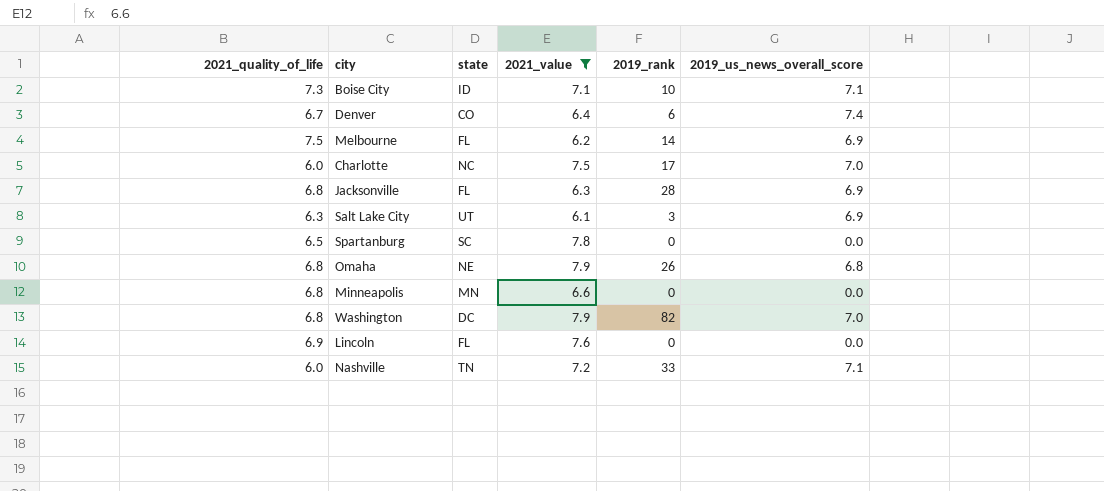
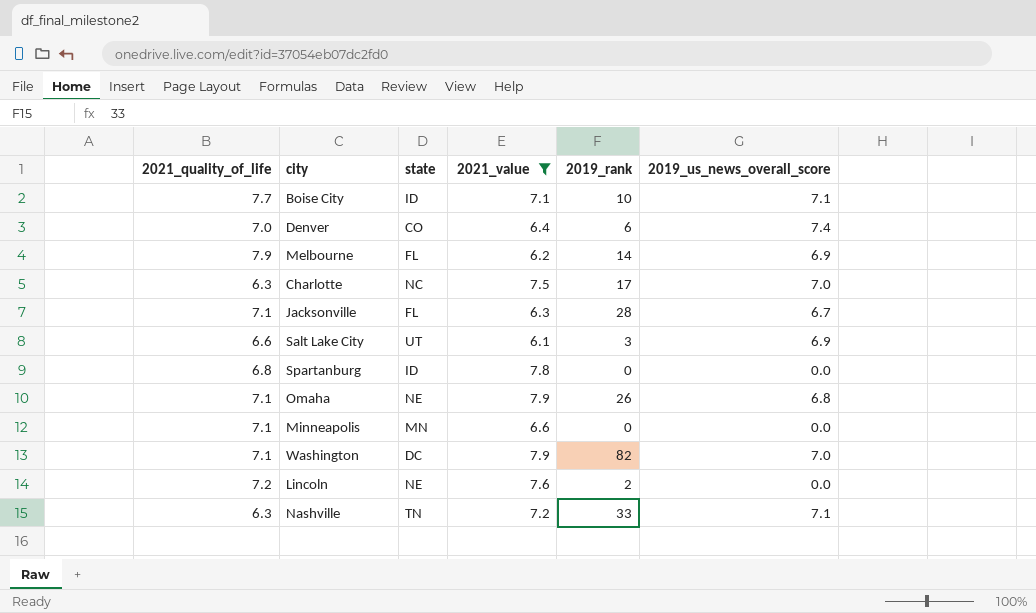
Boise City | 2021_quality_of_life: 7.3 -> 7.7
Denver | 2021_quality_of_life: 6.7 -> 7.0
Melbourne | 2021_quality_of_life: 7.5 -> 7.9
Charlotte | 2021_quality_of_life: 6.0 -> 6.3
Jacksonville | 2021_quality_of_life: 6.8 -> 7.1
Jacksonville | 2019_us_news_overall_score: 6.9 -> 6.7
Salt Lake City | 2021_quality_of_life: 6.3 -> 6.6
Spartanburg | 2021_quality_of_life: 6.5 -> 6.8
Spartanburg | state: SC -> ID
Omaha | 2021_quality_of_life: 6.8 -> 7.1
Minneapolis | 2021_quality_of_life: 6.8 -> 7.1
Washington | 2021_quality_of_life: 6.8 -> 7.1
Lincoln | 2021_quality_of_life: 6.9 -> 7.2
Lincoln | state: FL -> NE
Lincoln | 2019_rank: 0 -> 2
Nashville | 2021_quality_of_life: 6.0 -> 6.3

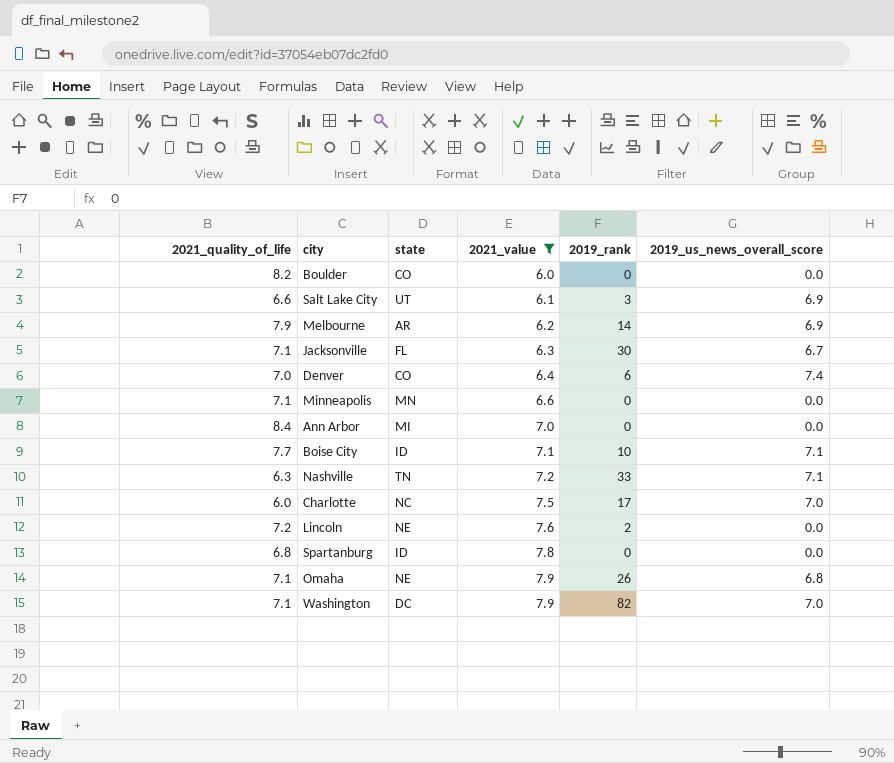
row order: none -> 2021_value ascending
row Boulder: none -> 8.2 | CO | 6.0 | 0 | 0.0
Melbourne | state: FL -> AR
Jacksonville | 2019_rank: 28 -> 30
row Ann Arbor: none -> 8.4 | MI | 7.0 | 0 | 0.0
Charlotte | 2021_quality_of_life: 6.3 -> 6.0

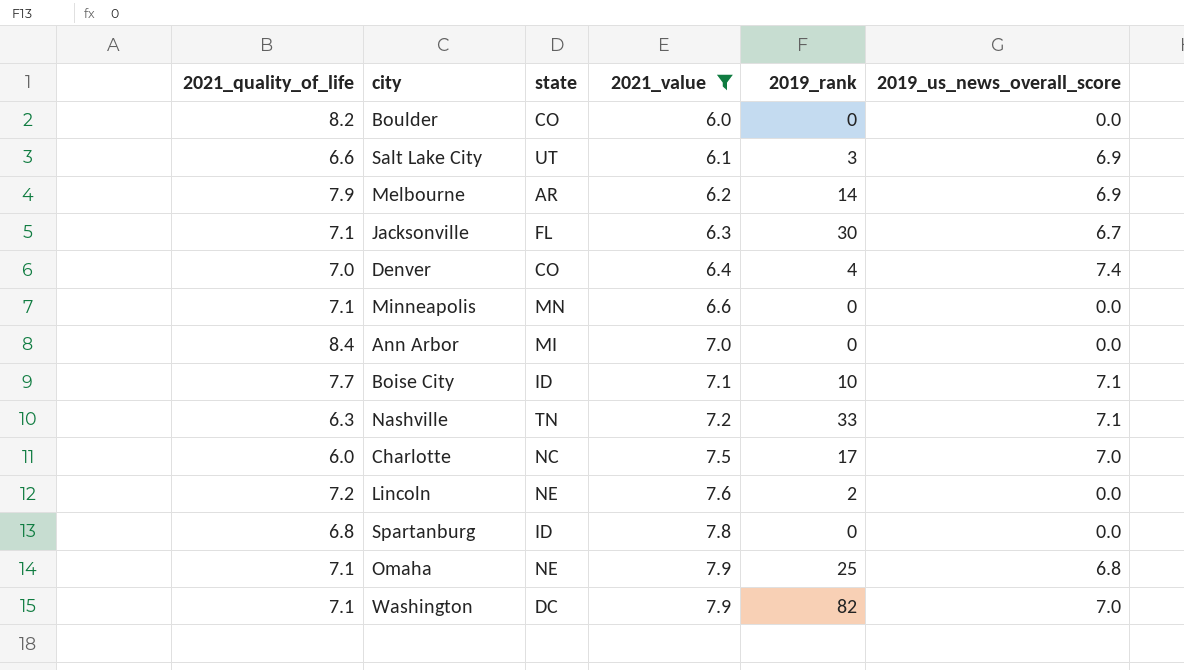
Denver | 2019_rank: 6 -> 4
Omaha | 2019_rank: 26 -> 25

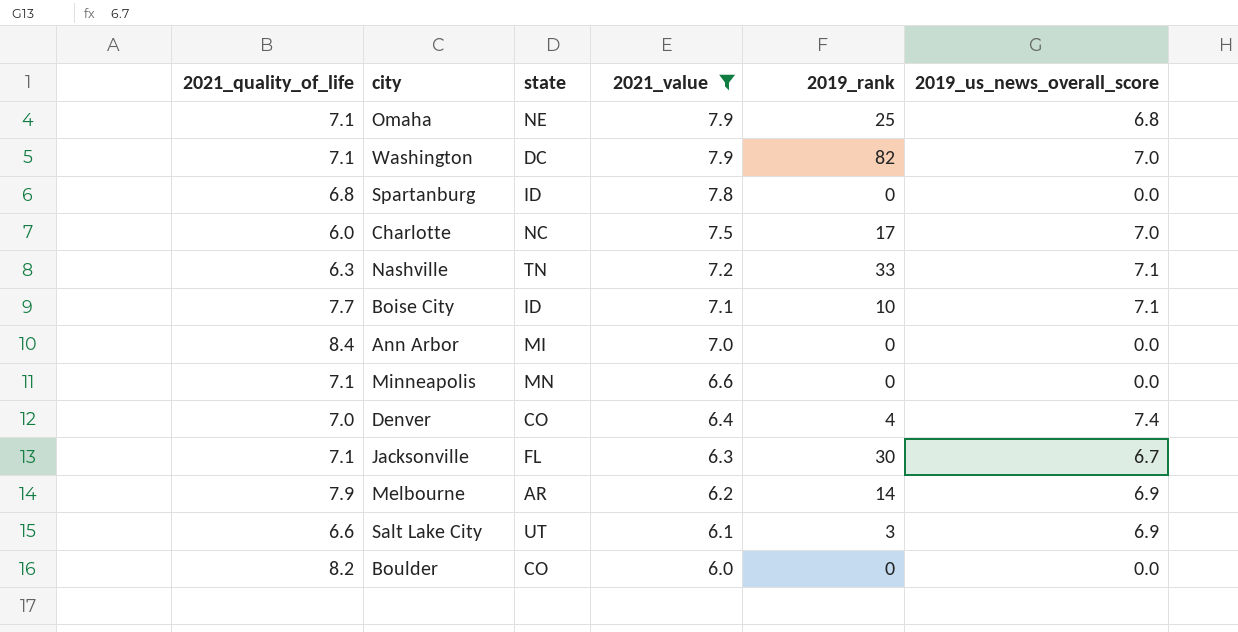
row order: 2021_value ascending -> 2021_value descending
row Lincoln: 7.2 | NE | 7.6 | 2 | 0.0 -> none

